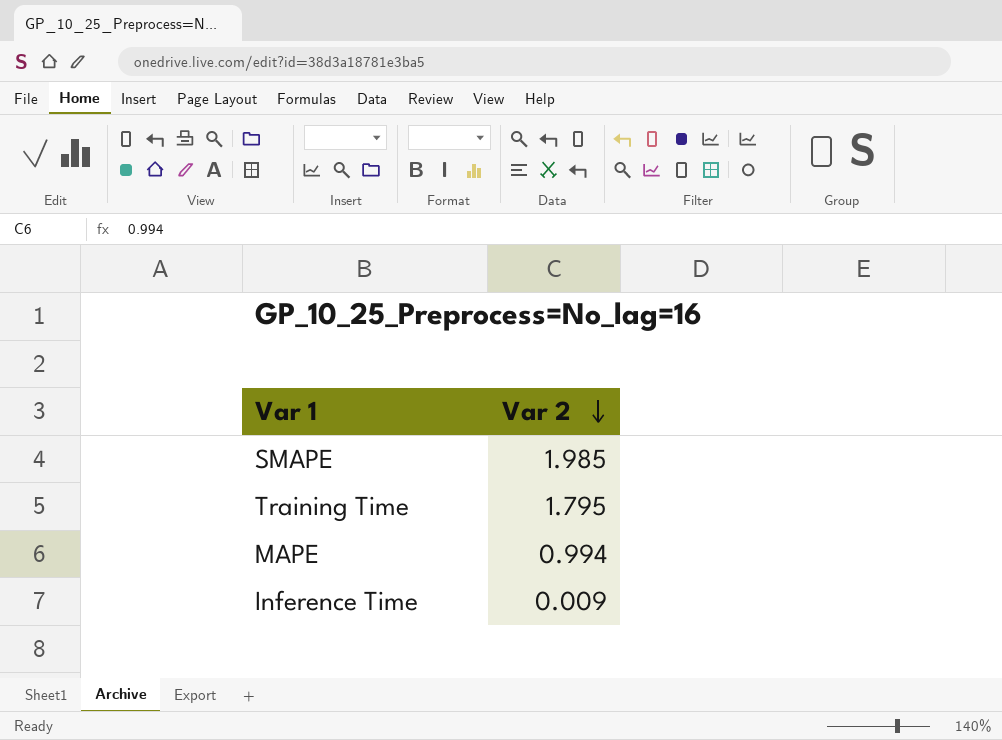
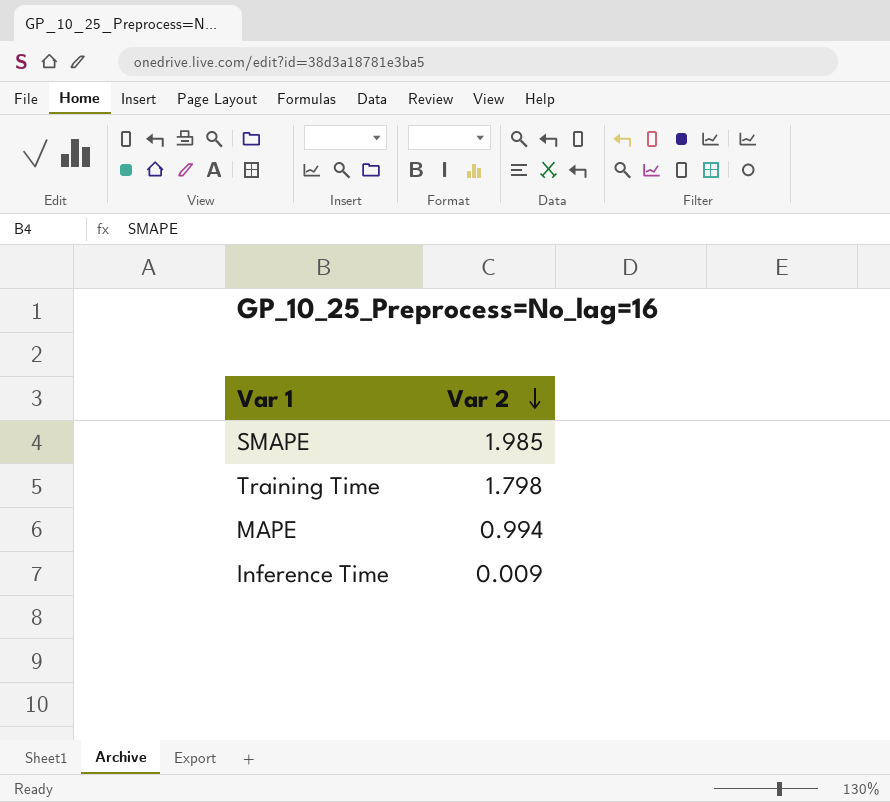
Training Time | Var 2: 1.795 -> 1.798

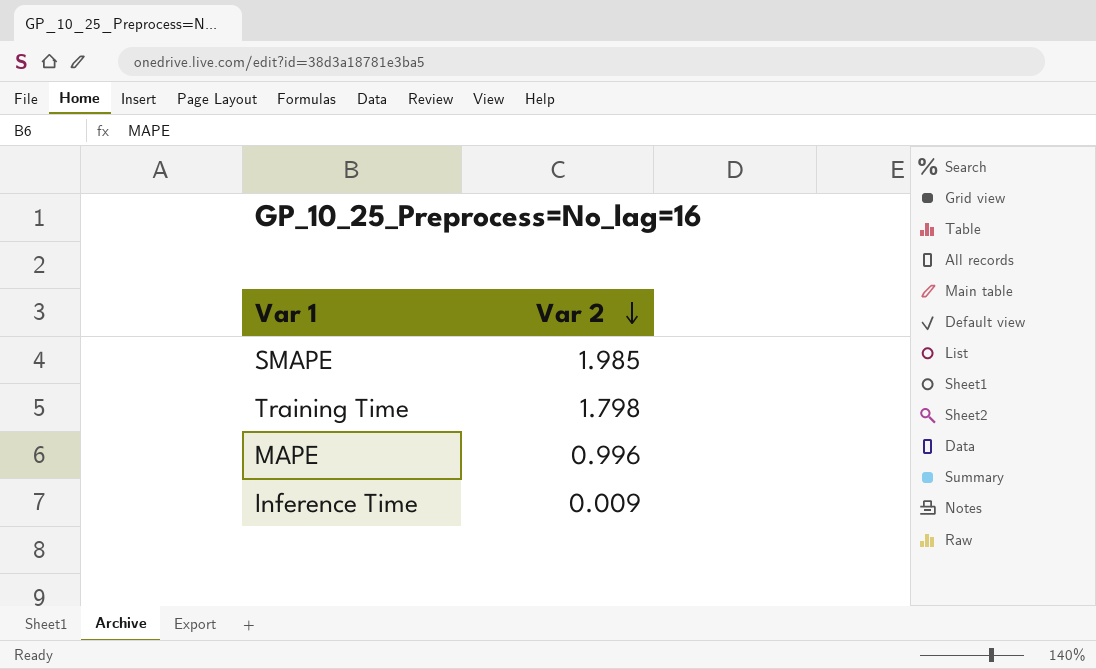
MAPE | Var 2: 0.994 -> 0.996

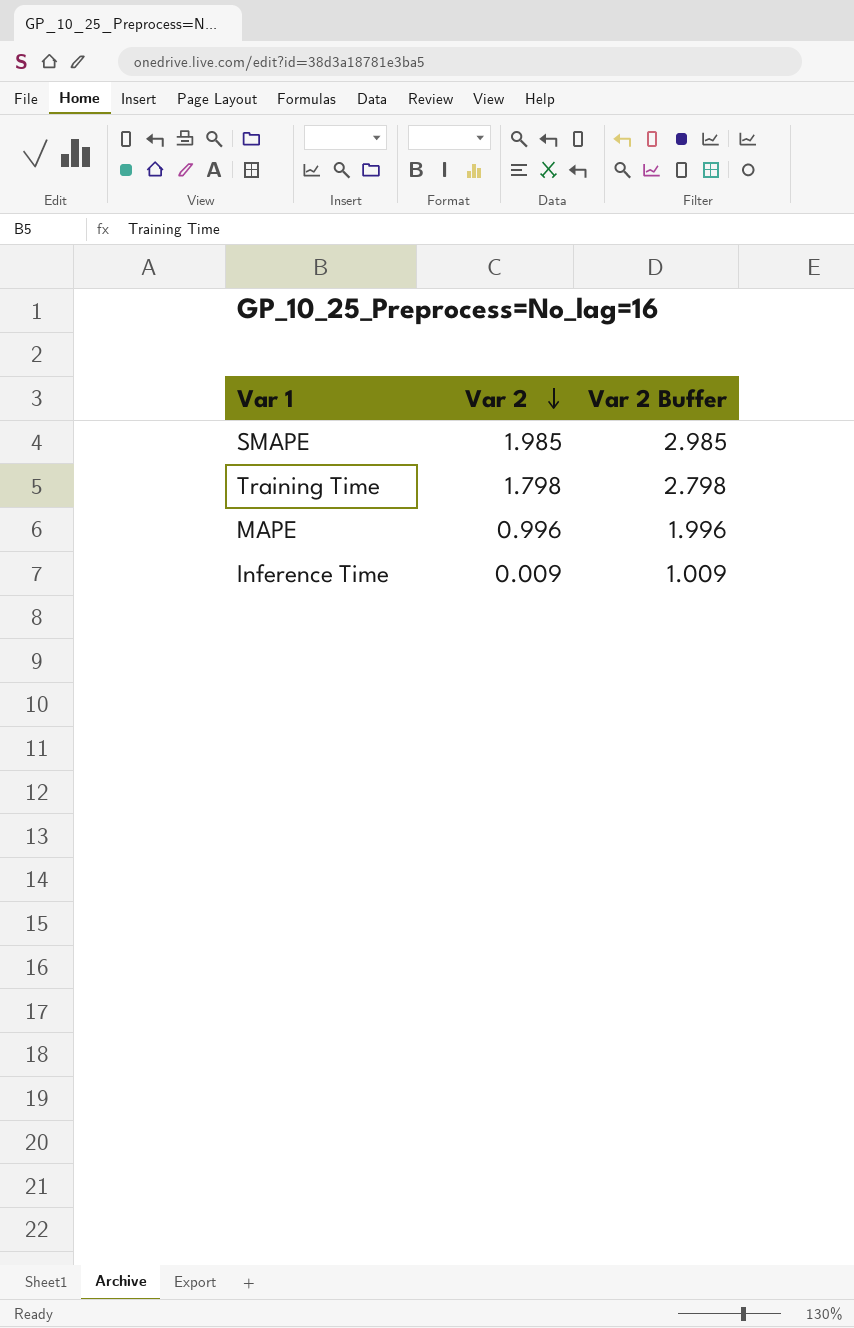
column Var 2 Buffer | formula: none -> [Var 2] + 1

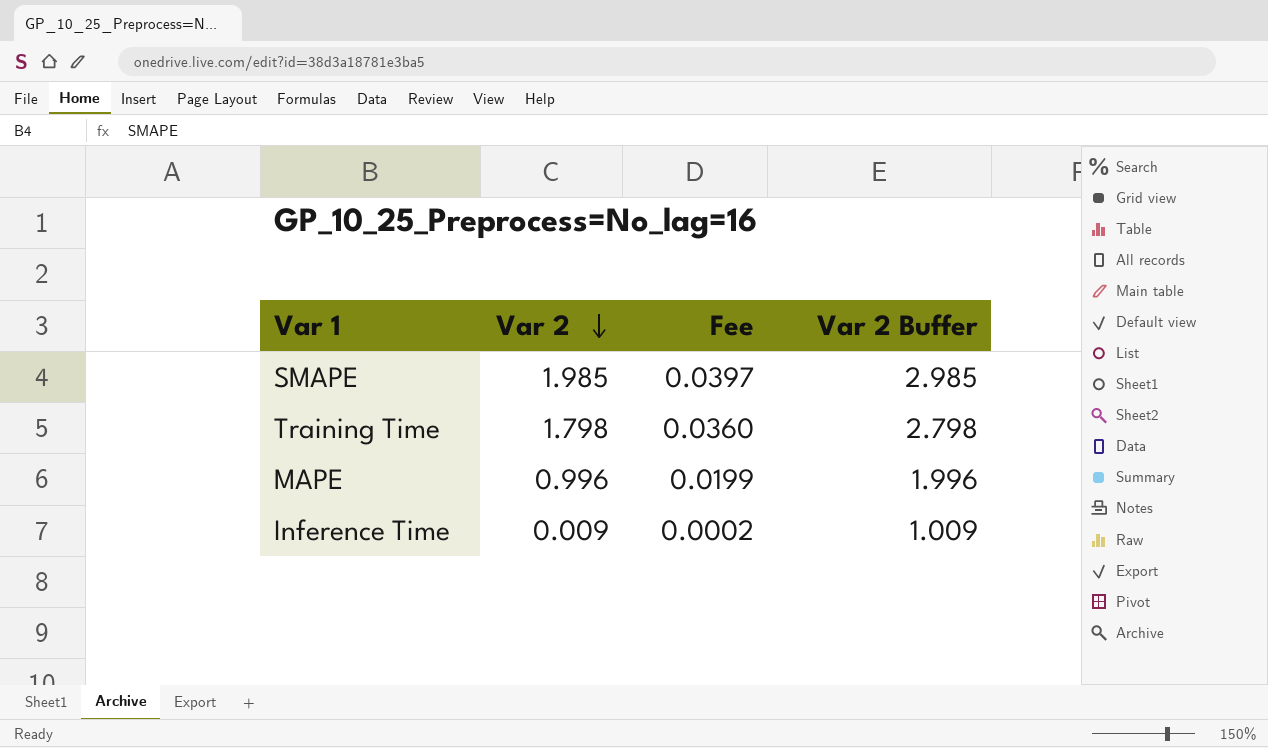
column Fee | formula: none -> [Var 2] * 0.02

